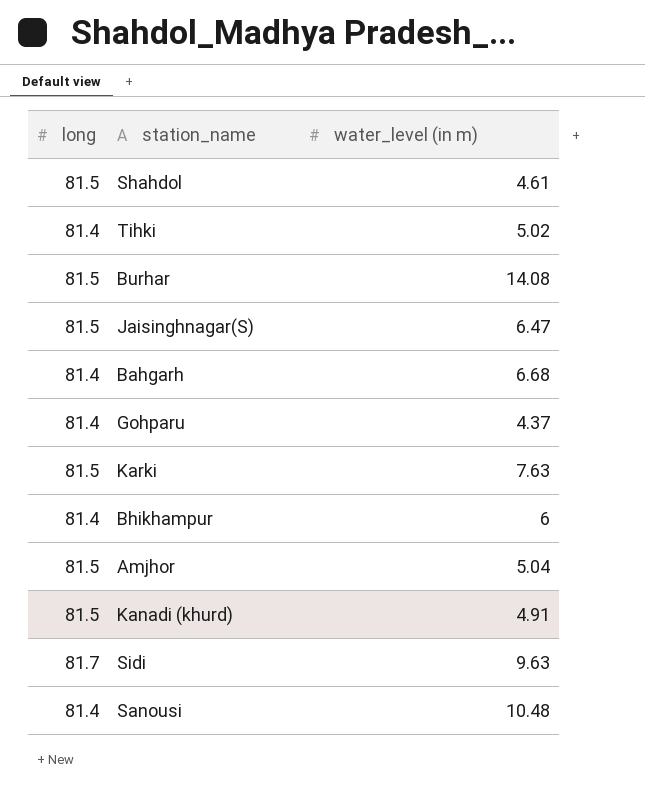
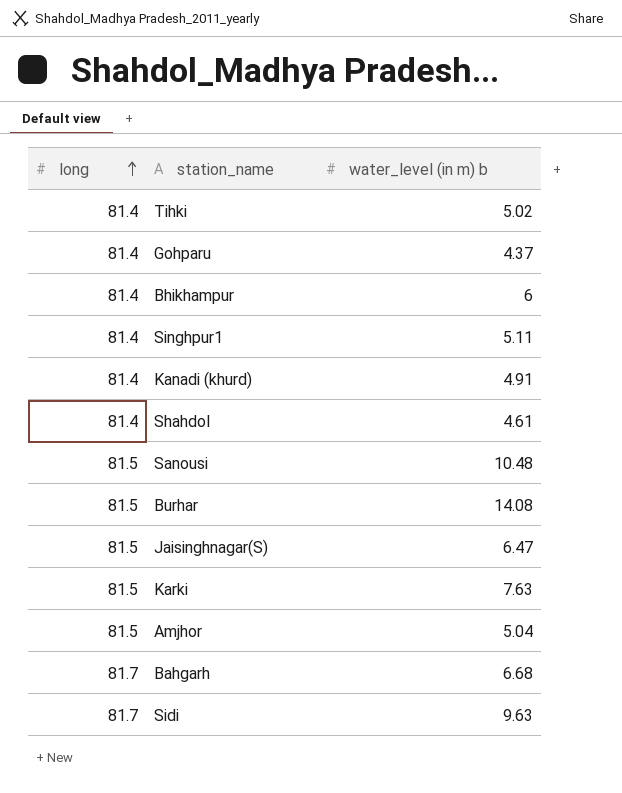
row order: none -> long ascending
column name: water_level (in m) -> water_level (in m) b
row Singhpur1: none -> 81.4 | 5.11
Kanadi (khurd) | long: 81.5 -> 81.4
Shahdol | long: 81.5 -> 81.4
Sanousi | long: 81.4 -> 81.5
Bahgarh | long: 81.4 -> 81.7

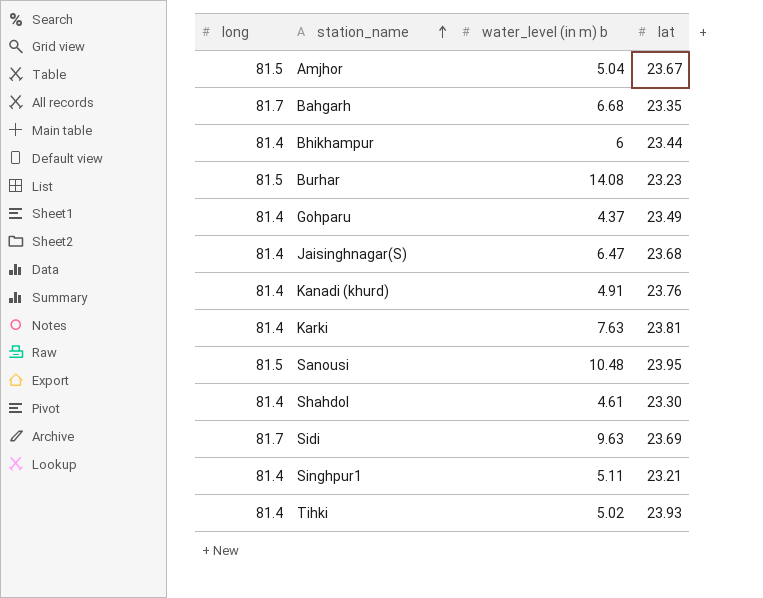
row order: long ascending -> station_name ascending
column lat | position: none -> 4
Jaisinghnagar(S) | long: 81.5 -> 81.4
Karki | long: 81.5 -> 81.4

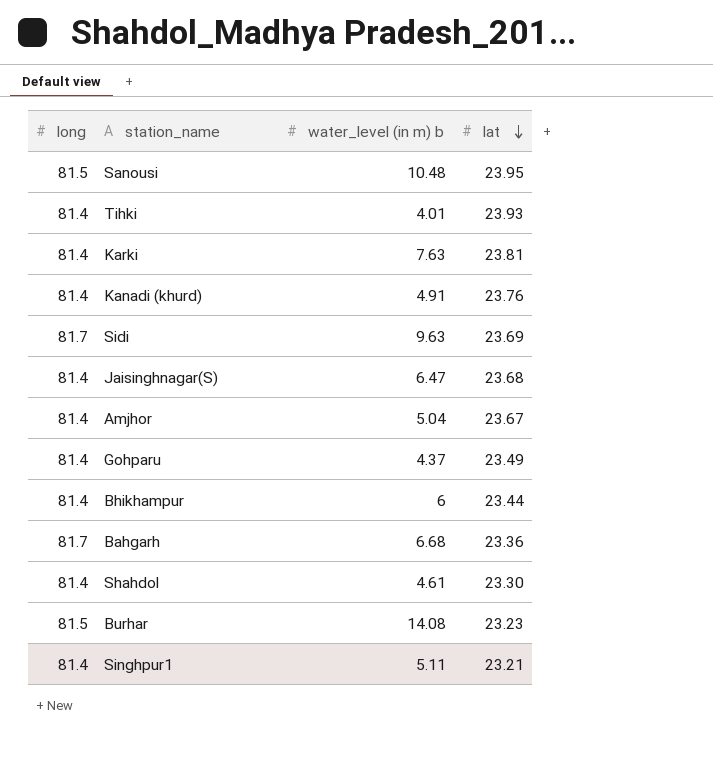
row order: station_name ascending -> lat descending
Tihki | water_level (in m) b: 5.02 -> 4.01
Amjhor | long: 81.5 -> 81.4
Bahgarh | lat: 23.35 -> 23.36

